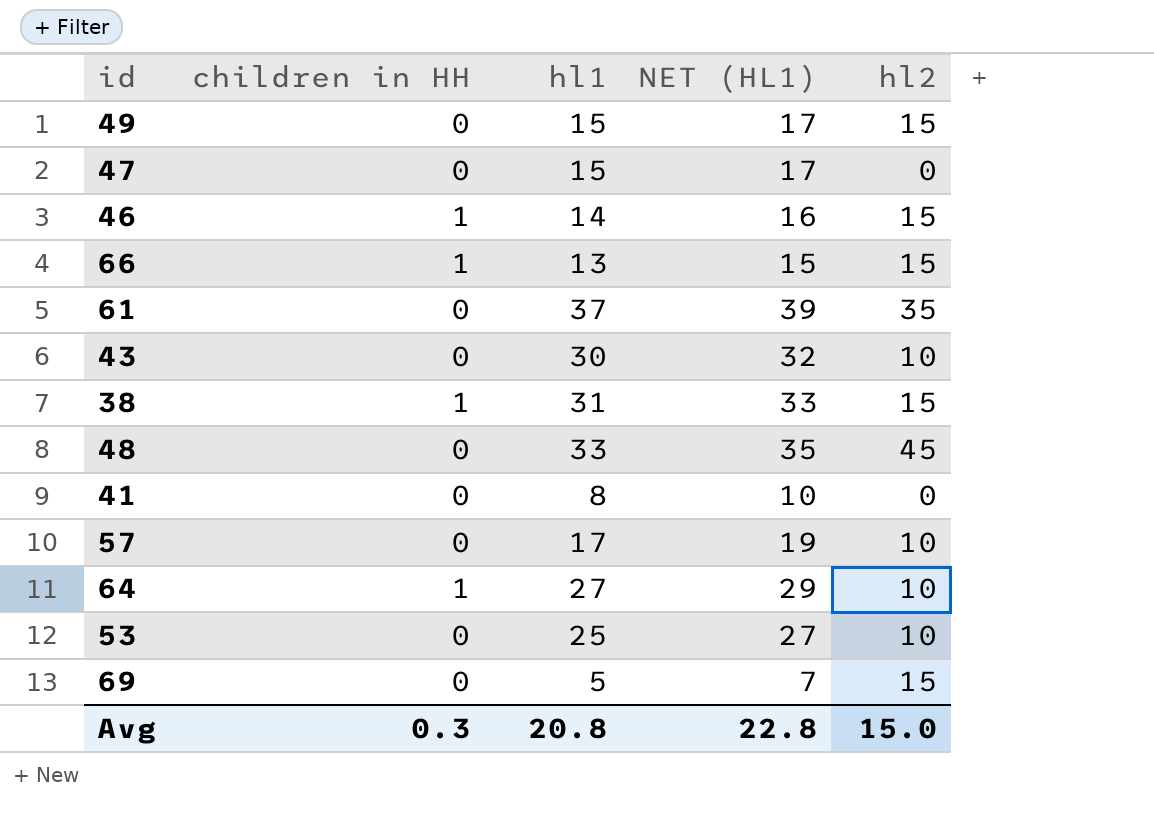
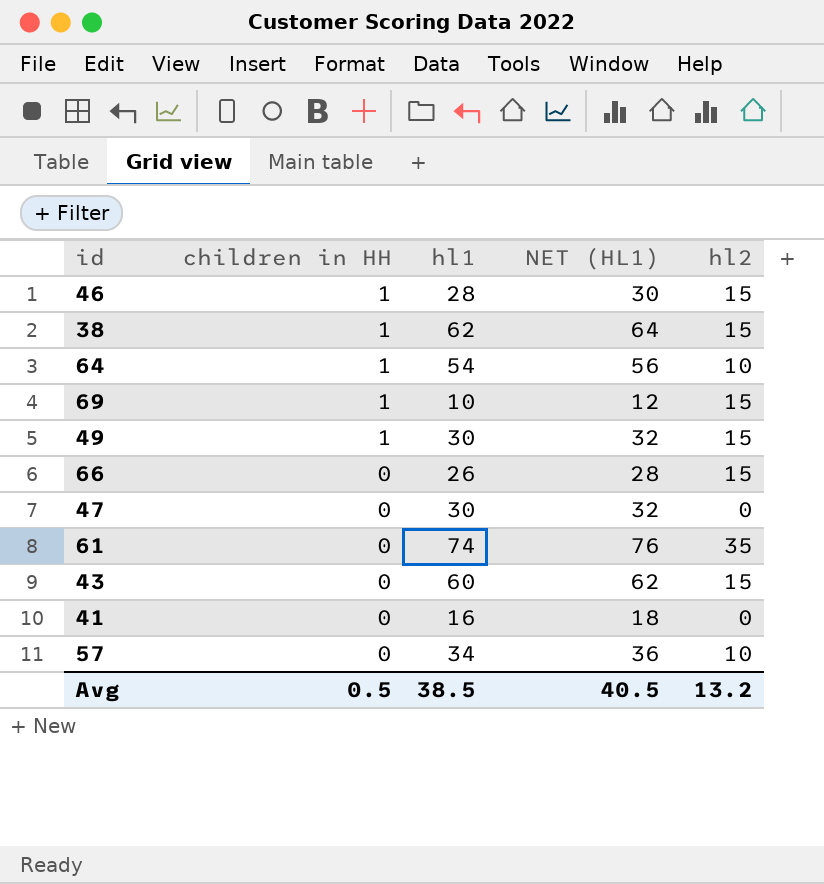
row order: none -> children in HH descending
row 48: 0 | 33 | 35 | 45 -> none
row 53: 0 | 25 | 27 | 10 -> none
46 | hl1: 14 -> 28
46 | NET (HL1): 16 -> 30
38 | hl1: 31 -> 62
38 | NET (HL1): 33 -> 64
64 | hl1: 27 -> 54
64 | NET (HL1): 29 -> 56
69 | children in HH: 0 -> 1
69 | hl1: 5 -> 10
69 | NET (HL1): 7 -> 12
49 | children in HH: 0 -> 1
49 | hl1: 15 -> 30
49 | NET (HL1): 17 -> 32
66 | children in HH: 1 -> 0
66 | hl1: 13 -> 26
66 | NET (HL1): 15 -> 28
47 | hl1: 15 -> 30
47 | NET (HL1): 17 -> 32
61 | hl1: 37 -> 74
61 | NET (HL1): 39 -> 76
43 | hl1: 30 -> 60
43 | NET (HL1): 32 -> 62
43 | hl2: 10 -> 15
41 | hl1: 8 -> 16
41 | NET (HL1): 10 -> 18
57 | hl1: 17 -> 34
57 | NET (HL1): 19 -> 36
Avg | children in HH: 0.3 -> 0.5
Avg | hl1: 20.8 -> 38.5
Avg | NET (HL1): 22.8 -> 40.5
Avg | hl2: 15.0 -> 13.2

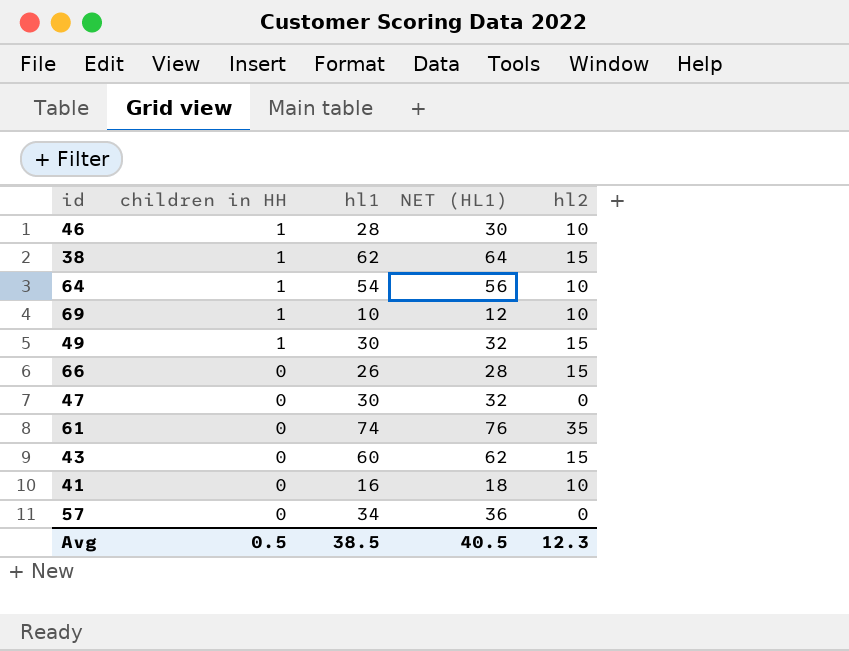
46 | hl2: 15 -> 10
69 | hl2: 15 -> 10
41 | hl2: 0 -> 10
57 | hl2: 10 -> 0
Avg | hl2: 13.2 -> 12.3

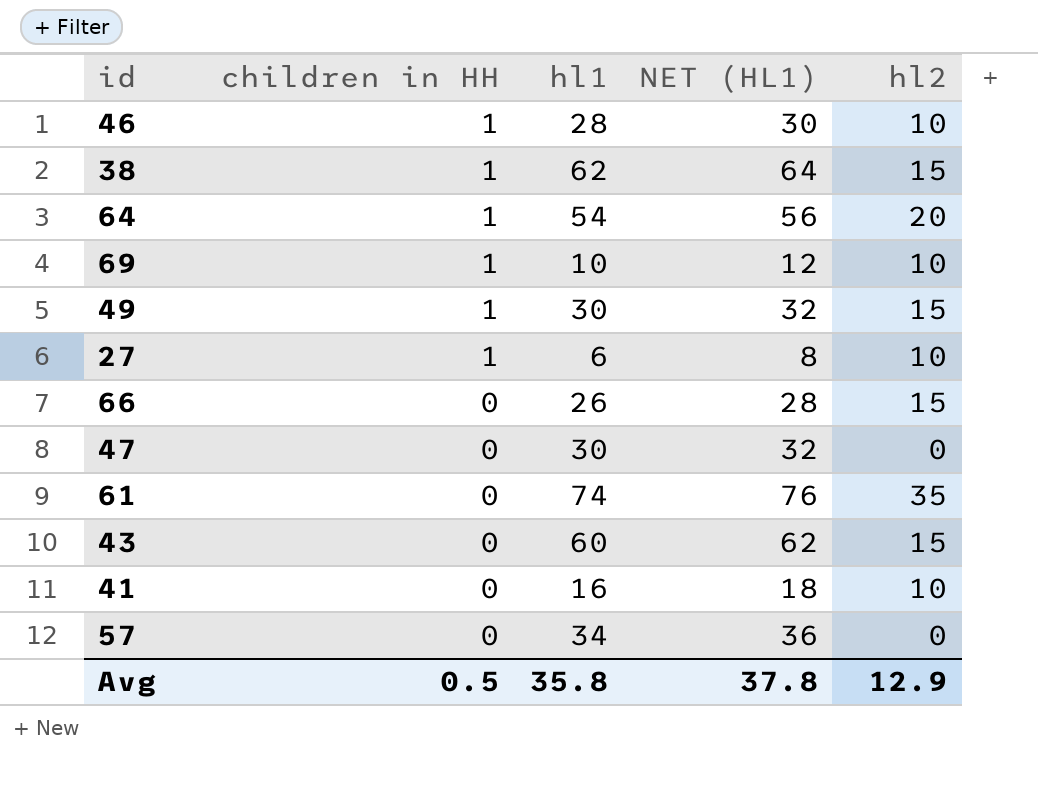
64 | hl2: 10 -> 20
row 27: none -> 1 | 6 | 8 | 10
Avg | hl1: 38.5 -> 35.8
Avg | NET (HL1): 40.5 -> 37.8
Avg | hl2: 12.3 -> 12.9

